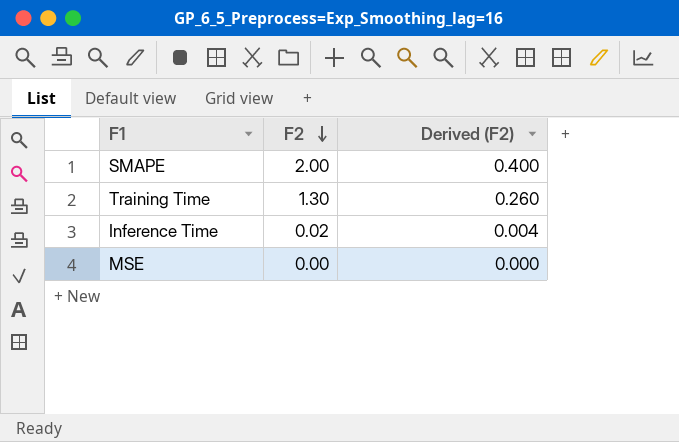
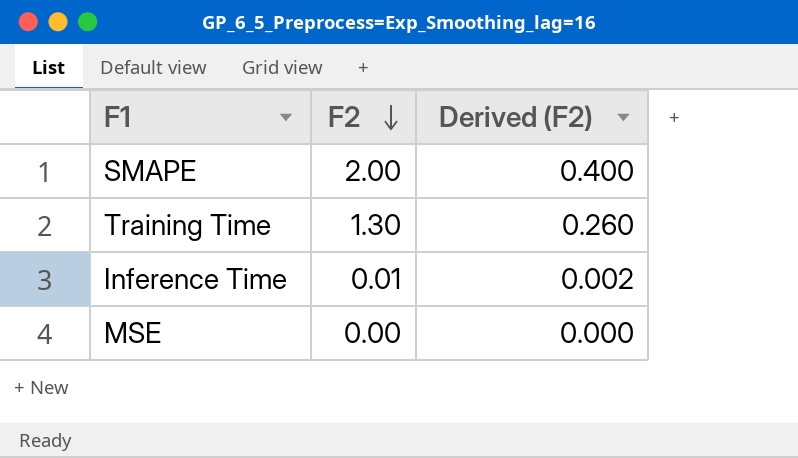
Inference Time | F2: 0.02 -> 0.01
Inference Time | Derived (F2): 0.004 -> 0.002

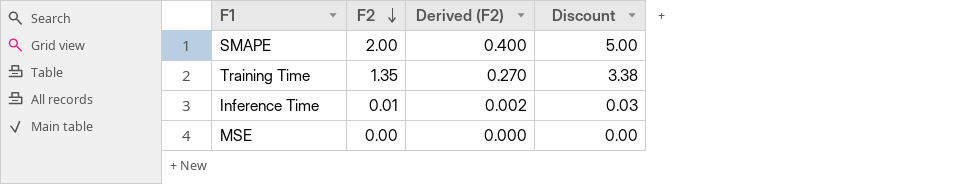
column Discount | formula: none -> [F2] * 2.5
Training Time | F2: 1.30 -> 1.35
Training Time | Derived (F2): 0.260 -> 0.270

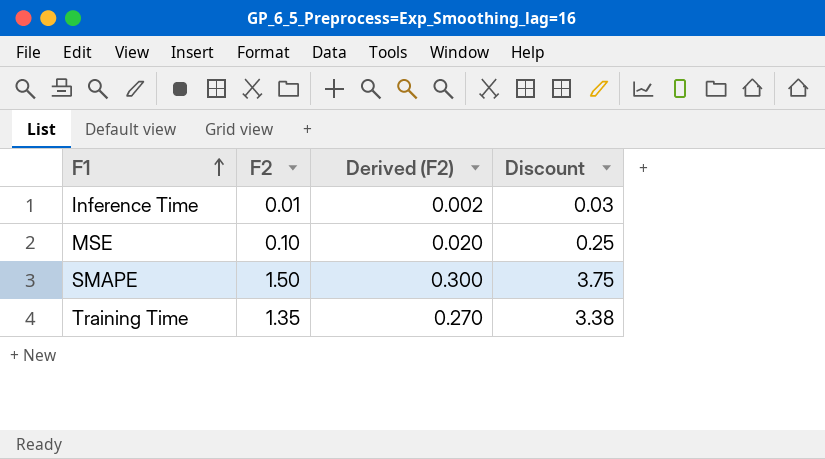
row order: F2 descending -> F1 ascending
MSE | F2: 0.00 -> 0.10
MSE | Derived (F2): 0.000 -> 0.020
MSE | Discount: 0.00 -> 0.25
SMAPE | F2: 2.00 -> 1.50
SMAPE | Derived (F2): 0.400 -> 0.300
SMAPE | Discount: 5.00 -> 3.75

